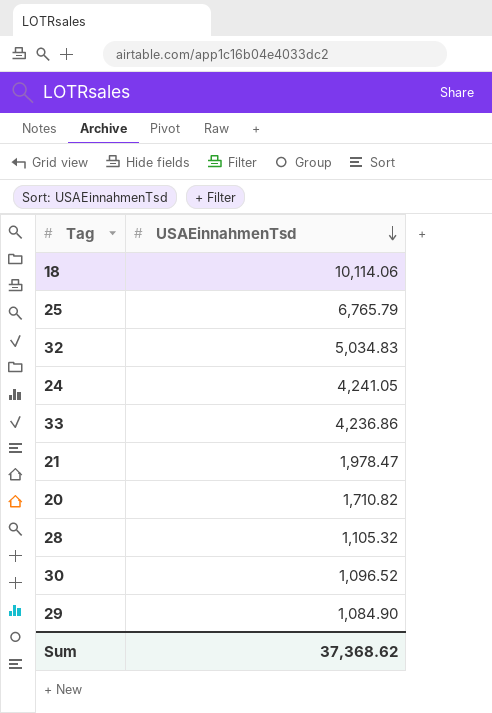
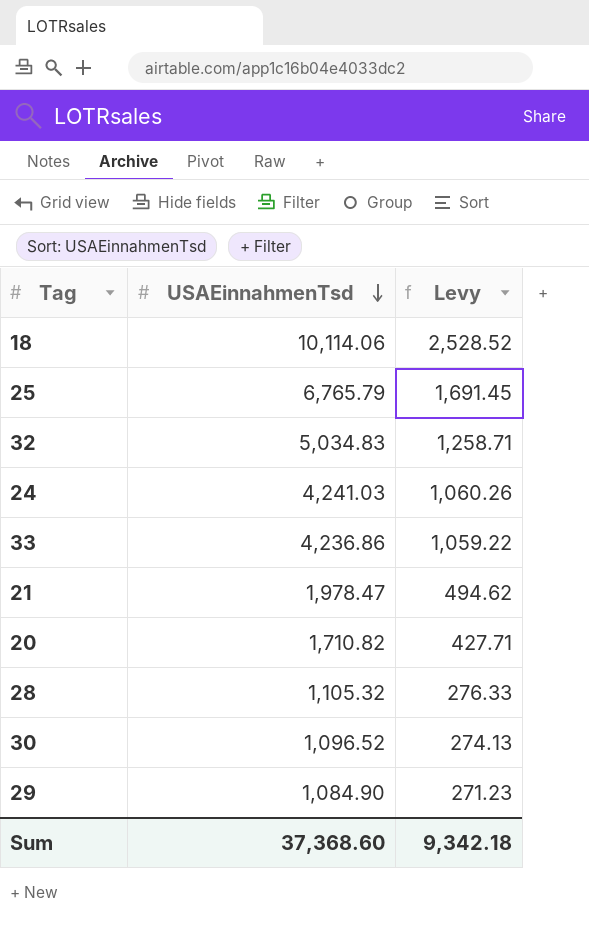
column Levy | formula: none -> [USAEinnahmenTsd] * 0.25
24 | USAEinnahmenTsd: 4,241.05 -> 4,241.03
Sum | USAEinnahmenTsd: 37,368.62 -> 37,368.60

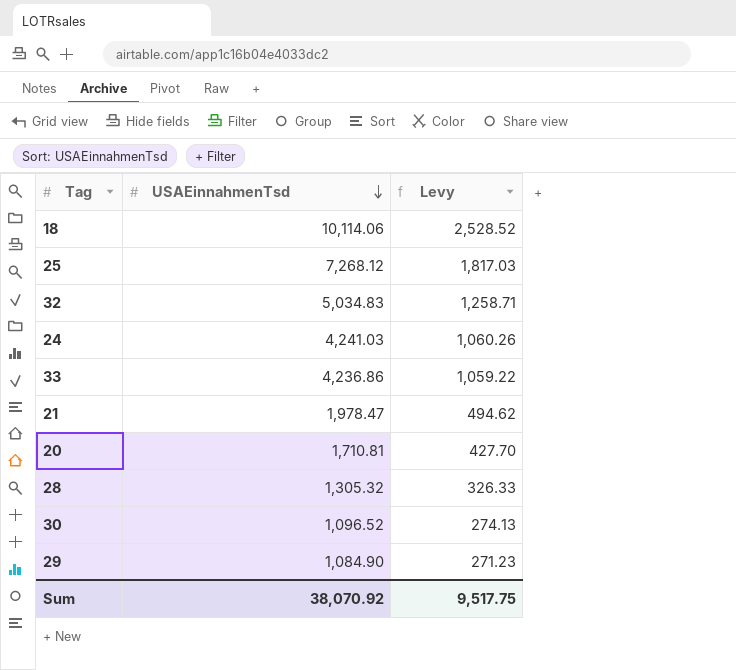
25 | USAEinnahmenTsd: 6,765.79 -> 7,268.12
25 | Levy: 1,691.45 -> 1,817.03
20 | USAEinnahmenTsd: 1,710.82 -> 1,710.81
20 | Levy: 427.71 -> 427.70
28 | USAEinnahmenTsd: 1,105.32 -> 1,305.32
28 | Levy: 276.33 -> 326.33
Sum | USAEinnahmenTsd: 37,368.60 -> 38,070.92
Sum | Levy: 9,342.18 -> 9,517.75

